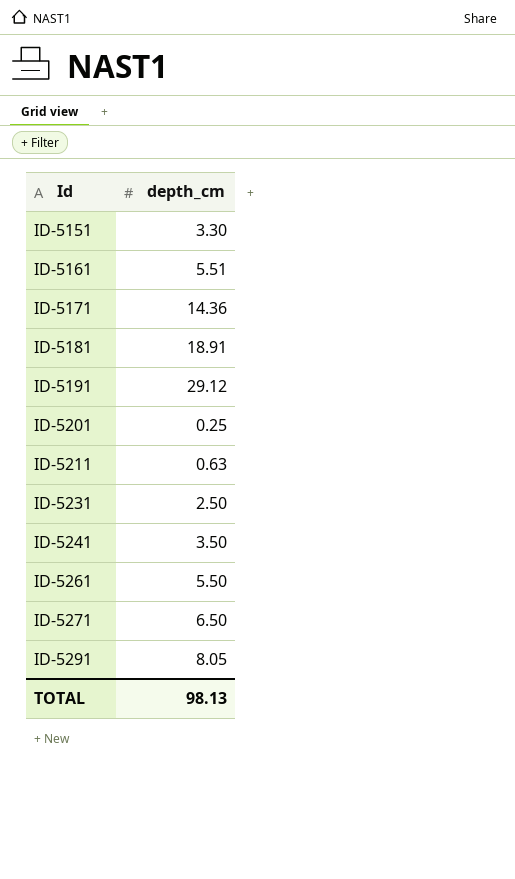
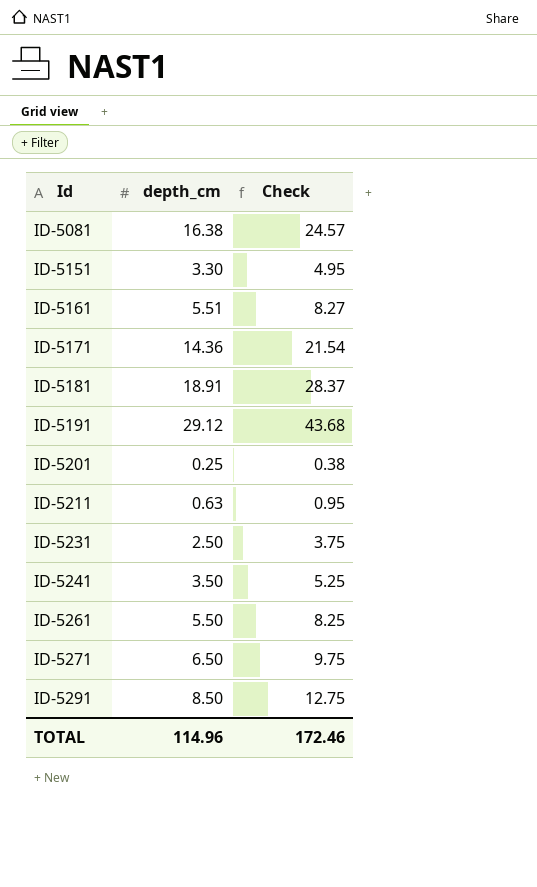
column Check | formula: none -> [depth_cm] * 1.5
row ID-5081: none -> 16.38 | 24.57
ID-5291 | depth_cm: 8.05 -> 8.50
TOTAL | depth_cm: 98.13 -> 114.96

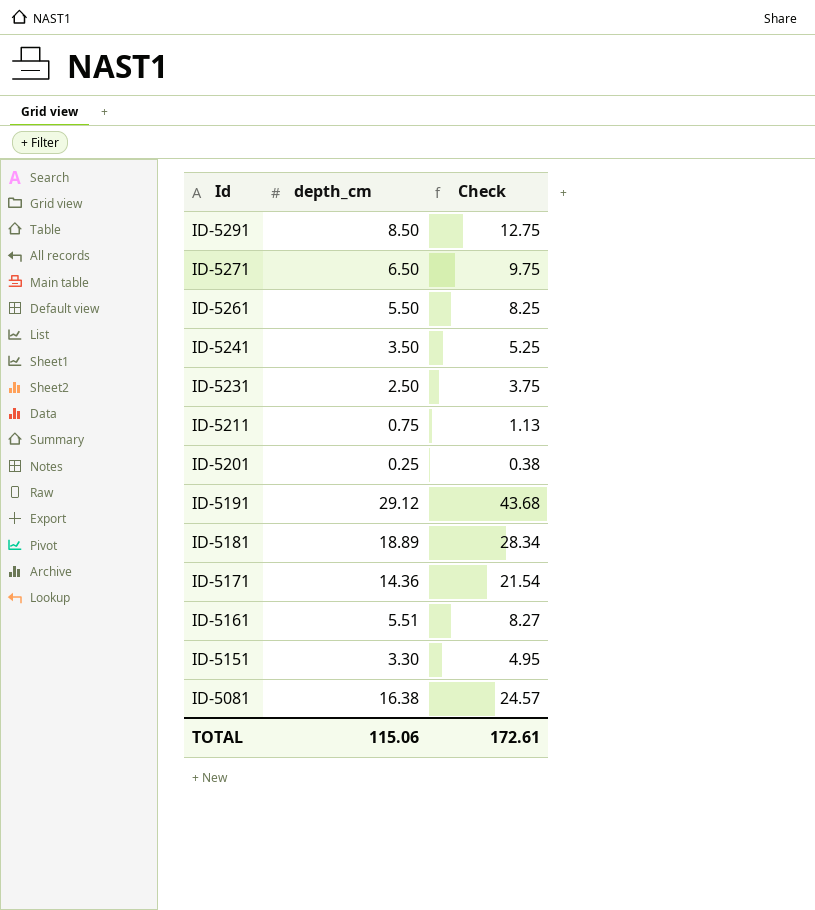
row order: Id ascending -> Id descending
ID-5211 | depth_cm: 0.63 -> 0.75
ID-5211 | Check: 0.95 -> 1.13
ID-5181 | depth_cm: 18.91 -> 18.89
ID-5181 | Check: 28.37 -> 28.34
TOTAL | depth_cm: 114.96 -> 115.06
TOTAL | Check: 172.46 -> 172.61

